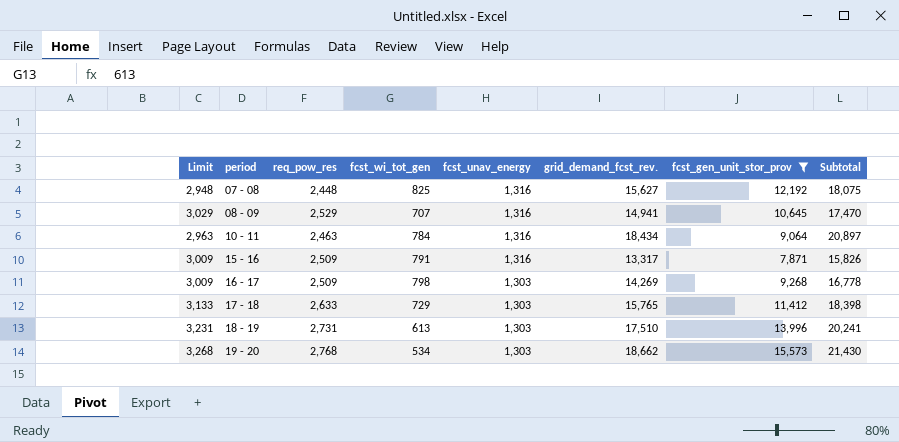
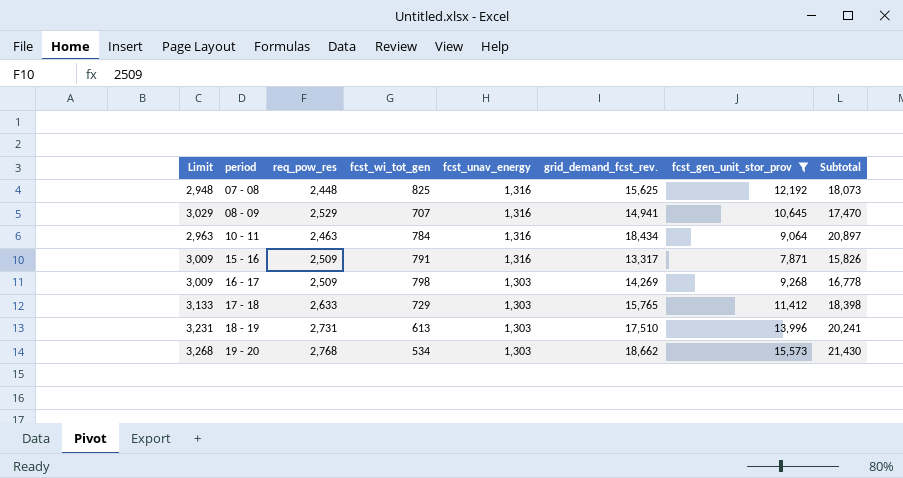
07 - 08 | grid_demand_fcst_rev.: 15,627 -> 15,625
07 - 08 | Subtotal: 18,075 -> 18,073

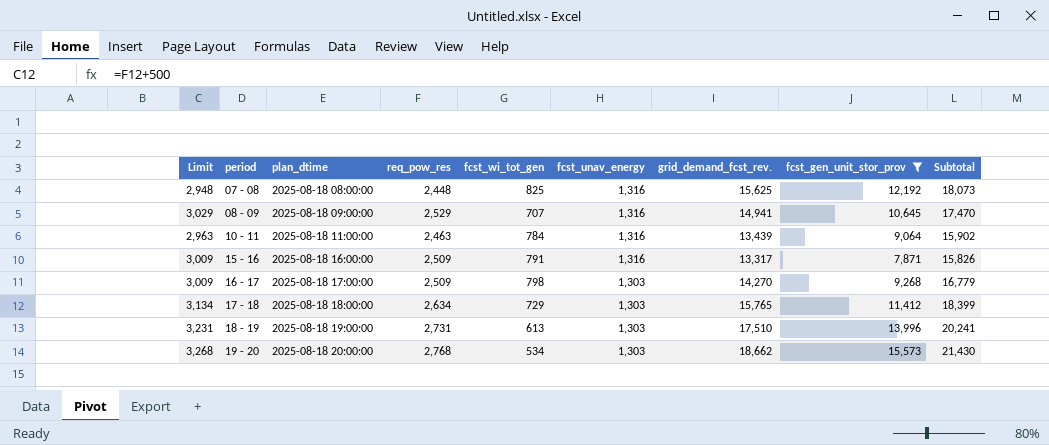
column plan_dtime | position: none -> 3
10 - 11 | grid_demand_fcst_rev.: 18,434 -> 13,439
10 - 11 | Subtotal: 20,897 -> 15,902
16 - 17 | grid_demand_fcst_rev.: 14,269 -> 14,270
16 - 17 | Subtotal: 16,778 -> 16,779
17 - 18 | Limit: 3,133 -> 3,134
17 - 18 | req_pow_res: 2,633 -> 2,634
17 - 18 | Subtotal: 18,398 -> 18,399

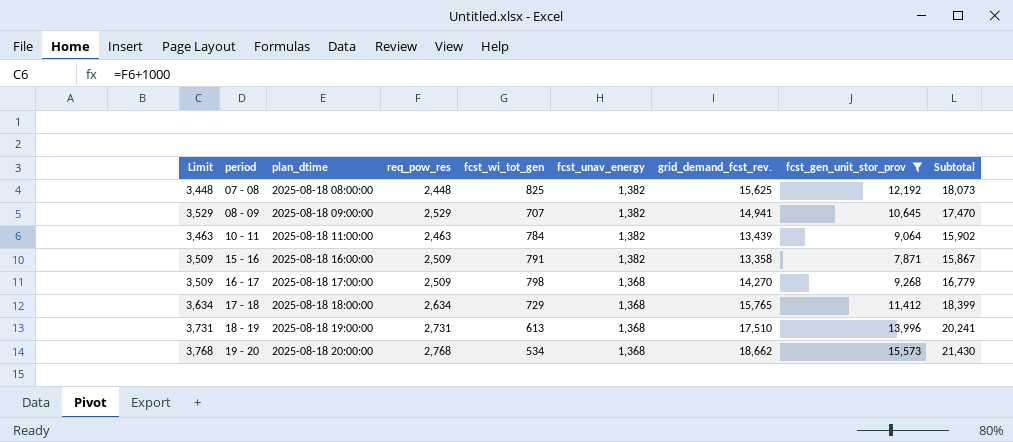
column Limit | formula: [req_pow_res] + 500 -> [req_pow_res] + 1000
07 - 08 | fcst_unav_energy: 1,316 -> 1,382
08 - 09 | fcst_unav_energy: 1,316 -> 1,382
10 - 11 | fcst_unav_energy: 1,316 -> 1,382
15 - 16 | fcst_unav_energy: 1,316 -> 1,382
15 - 16 | grid_demand_fcst_rev.: 13,317 -> 13,358
15 - 16 | Subtotal: 15,826 -> 15,867
16 - 17 | fcst_unav_energy: 1,303 -> 1,368
17 - 18 | fcst_unav_energy: 1,303 -> 1,368
18 - 19 | fcst_unav_energy: 1,303 -> 1,368
19 - 20 | fcst_unav_energy: 1,303 -> 1,368

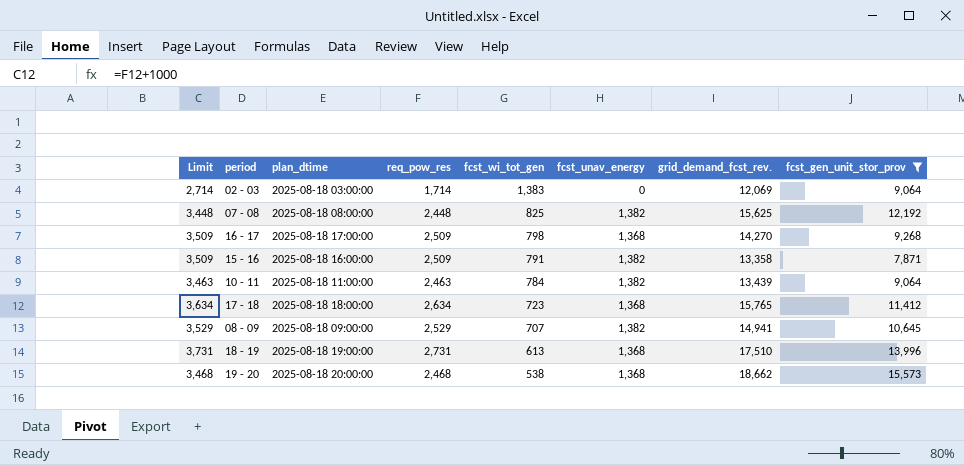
row order: period ascending -> fcst_wi_tot_gen descending
column Subtotal | formula: [req_pow_res] + [grid_demand_fcst_rev.] -> none
row 02 - 03: none -> 2,714 | 2025-08-18 03:00:00 | 1,714 | 1,383 | 0 | 12,069 | 9,064
17 - 18 | fcst_wi_tot_gen: 729 -> 723
19 - 20 | Limit: 3,768 -> 3,468
19 - 20 | req_pow_res: 2,768 -> 2,468
19 - 20 | fcst_wi_tot_gen: 534 -> 538

